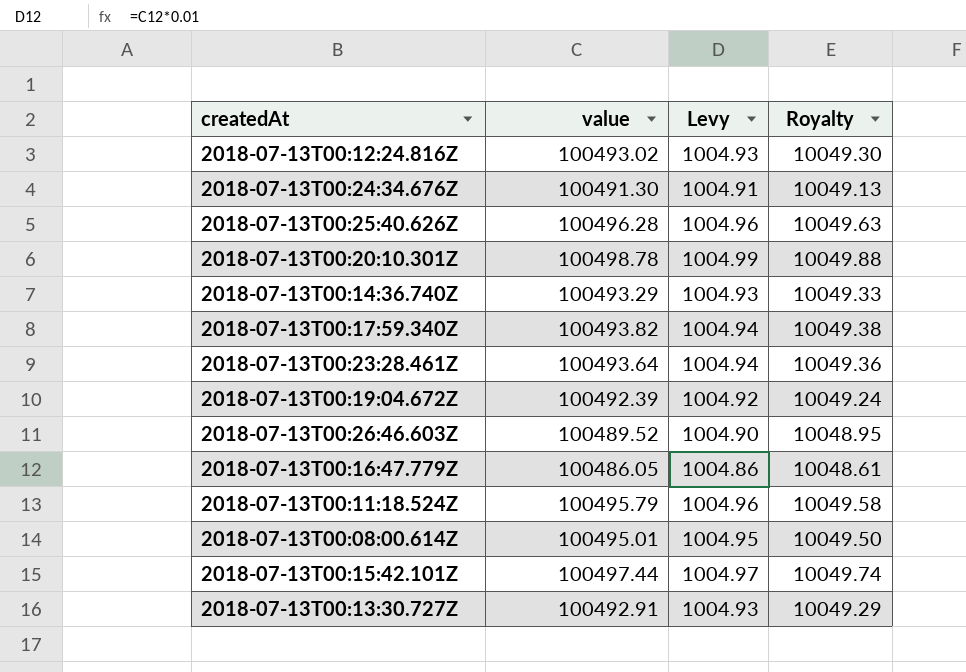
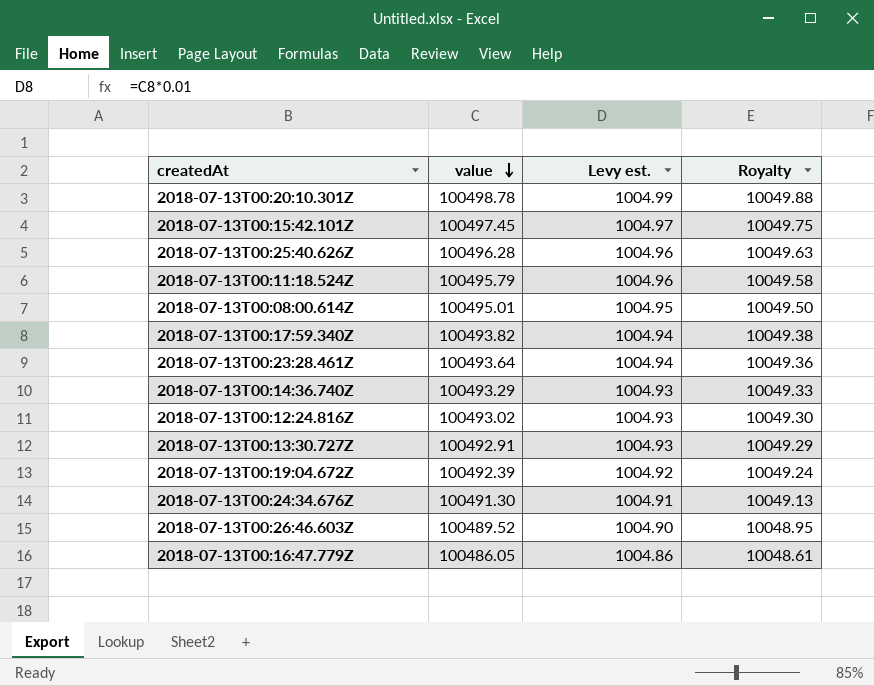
row order: none -> value descending
column name: Levy -> Levy est.
2018-07-13T00:15:42.101Z | value: 100497.44 -> 100497.45
2018-07-13T00:15:42.101Z | Royalty: 10049.74 -> 10049.75

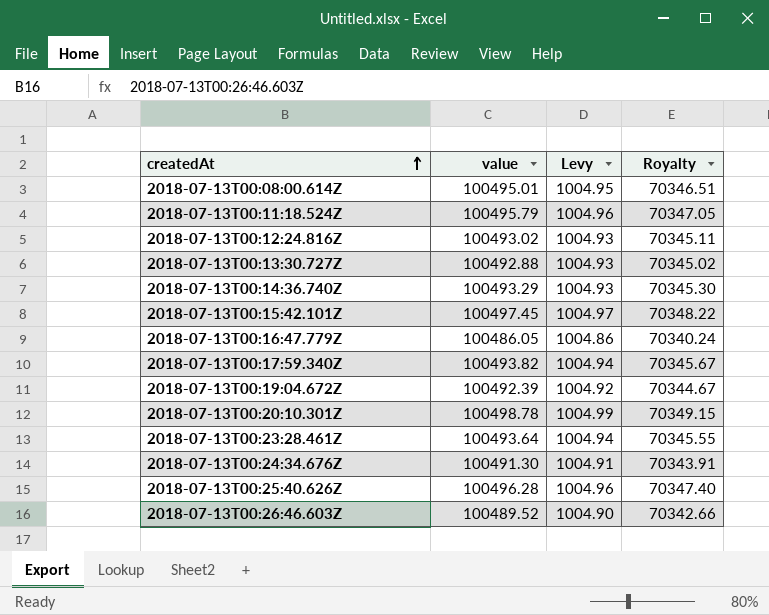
row order: value descending -> createdAt ascending
column name: Levy est. -> Levy
column Royalty | formula: [value] * 0.1 -> [value] * 0.7
2018-07-13T00:13:30.727Z | value: 100492.91 -> 100492.88

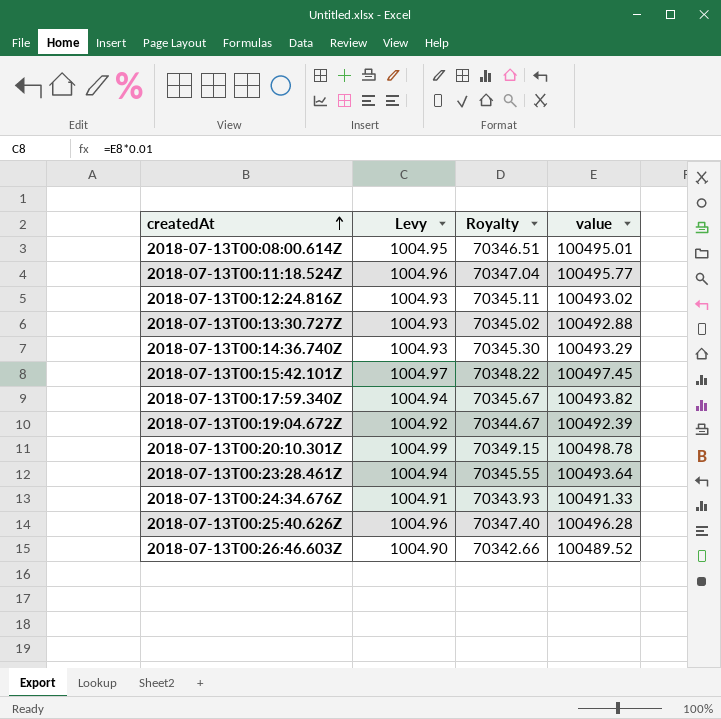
column value | position: 2 -> 4
row 2018-07-13T00:16:47.779Z: 100486.05 | 1004.86 | 70340.24 -> none
2018-07-13T00:11:18.524Z | Royalty: 70347.05 -> 70347.04
2018-07-13T00:11:18.524Z | value: 100495.79 -> 100495.77
2018-07-13T00:24:34.676Z | Royalty: 70343.91 -> 70343.93
2018-07-13T00:24:34.676Z | value: 100491.30 -> 100491.33

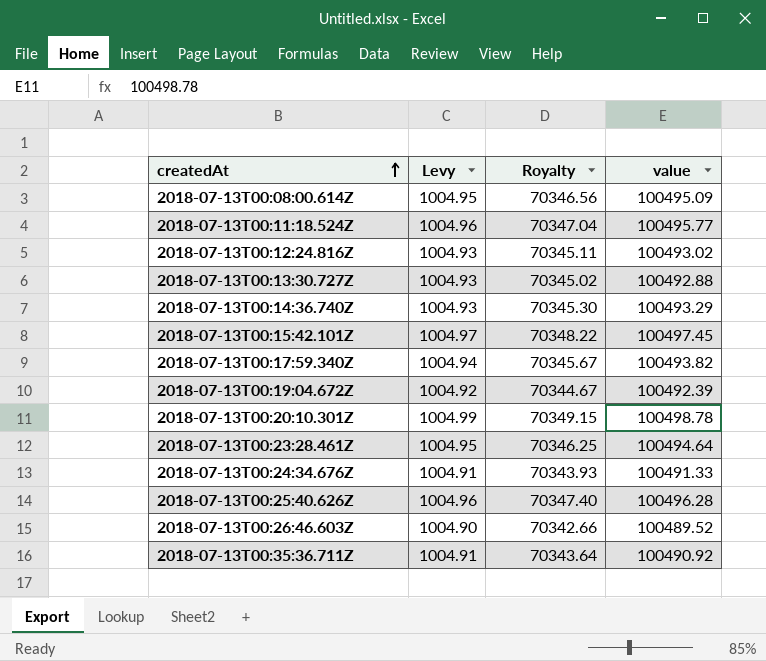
2018-07-13T00:08:00.614Z | Royalty: 70346.51 -> 70346.56
2018-07-13T00:08:00.614Z | value: 100495.01 -> 100495.09
2018-07-13T00:23:28.461Z | Levy: 1004.94 -> 1004.95
2018-07-13T00:23:28.461Z | Royalty: 70345.55 -> 70346.25
2018-07-13T00:23:28.461Z | value: 100493.64 -> 100494.64
row 2018-07-13T00:35:36.711Z: none -> 1004.91 | 70343.64 | 100490.92

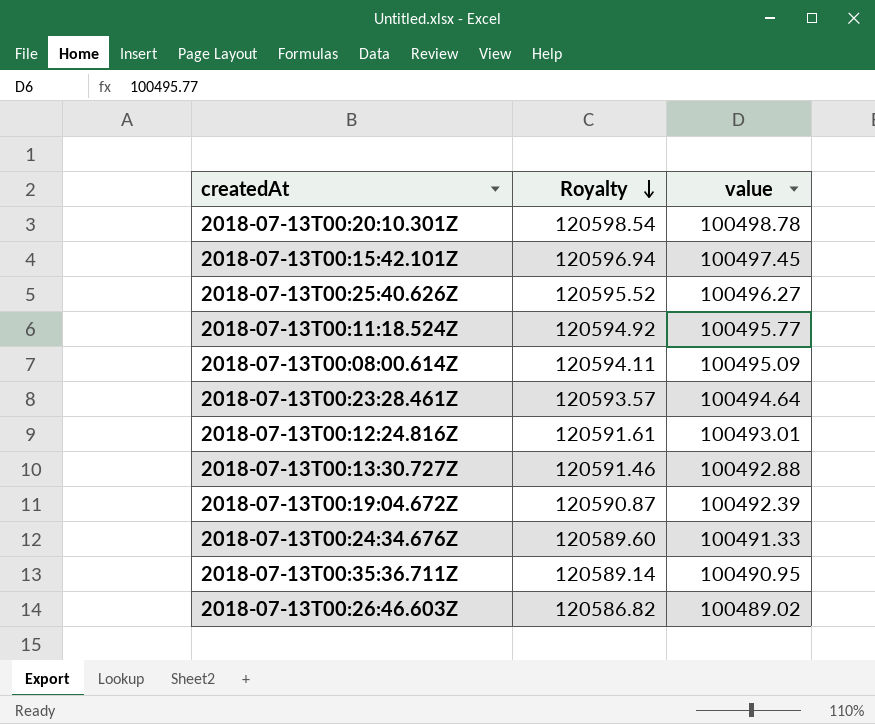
row order: createdAt ascending -> Royalty descending
column Levy | formula: [value] * 0.01 -> none
column Royalty | formula: [value] * 0.7 -> [value] * 1.2
row 2018-07-13T00:14:36.740Z: 1004.93 | 70345.30 | 100493.29 -> none
row 2018-07-13T00:17:59.340Z: 1004.94 | 70345.67 | 100493.82 -> none
2018-07-13T00:25:40.626Z | value: 100496.28 -> 100496.27
2018-07-13T00:12:24.816Z | value: 100493.02 -> 100493.01
2018-07-13T00:35:36.711Z | value: 100490.92 -> 100490.95
2018-07-13T00:26:46.603Z | value: 100489.52 -> 100489.02

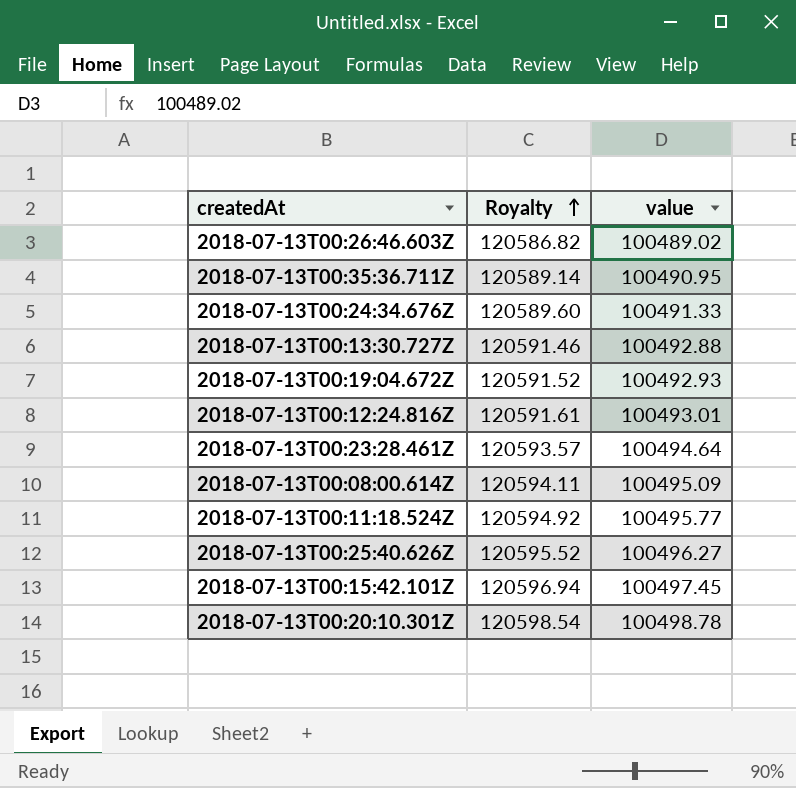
row order: Royalty descending -> Royalty ascending
2018-07-13T00:19:04.672Z | Royalty: 120590.87 -> 120591.52
2018-07-13T00:19:04.672Z | value: 100492.39 -> 100492.93

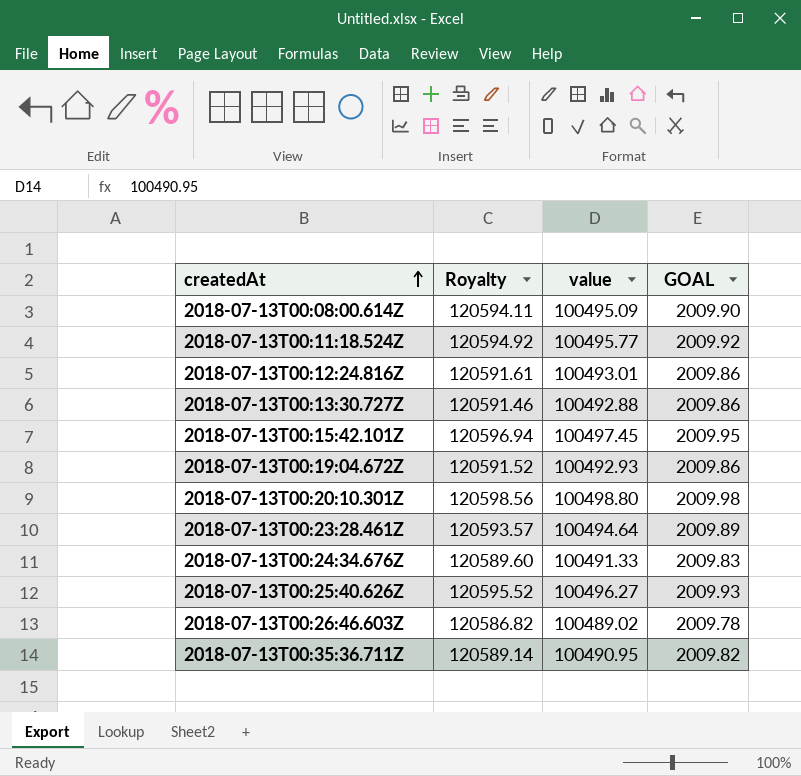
row order: Royalty ascending -> createdAt ascending
column GOAL | formula: none -> [value] * 0.02
2018-07-13T00:20:10.301Z | Royalty: 120598.54 -> 120598.56
2018-07-13T00:20:10.301Z | value: 100498.78 -> 100498.80

